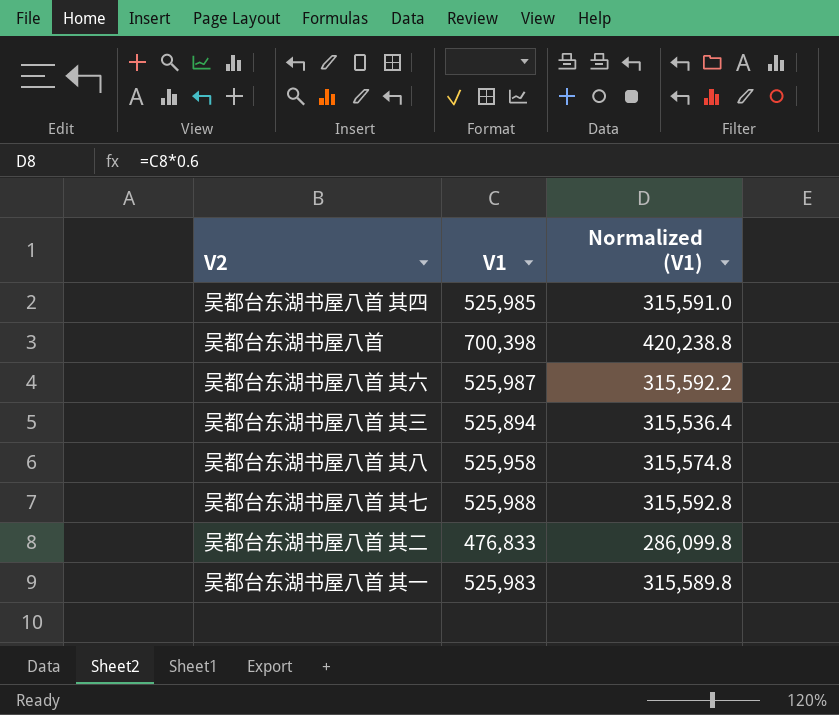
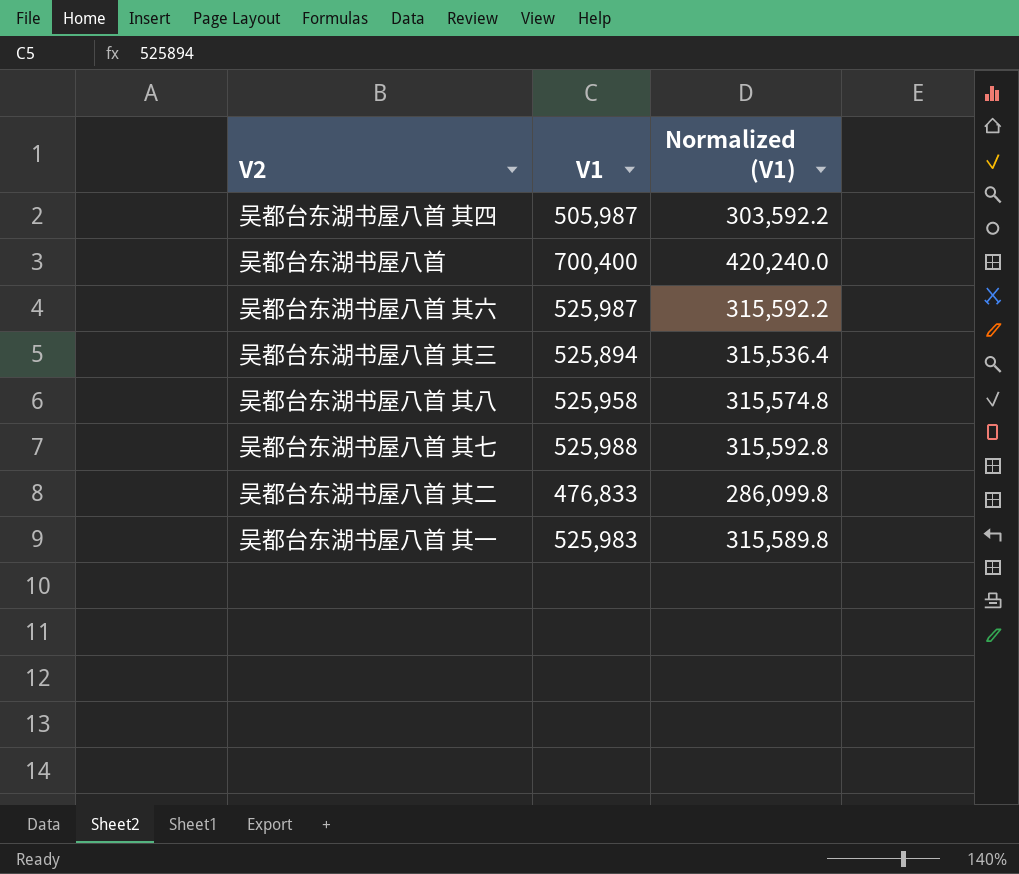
吴都台东湖书屋八首 其四 | V1: 525,985 -> 505,987
吴都台东湖书屋八首 其四 | Normalized (V1): 315,591.0 -> 303,592.2
吴都台东湖书屋八首 | V1: 700,398 -> 700,400
吴都台东湖书屋八首 | Normalized (V1): 420,238.8 -> 420,240.0

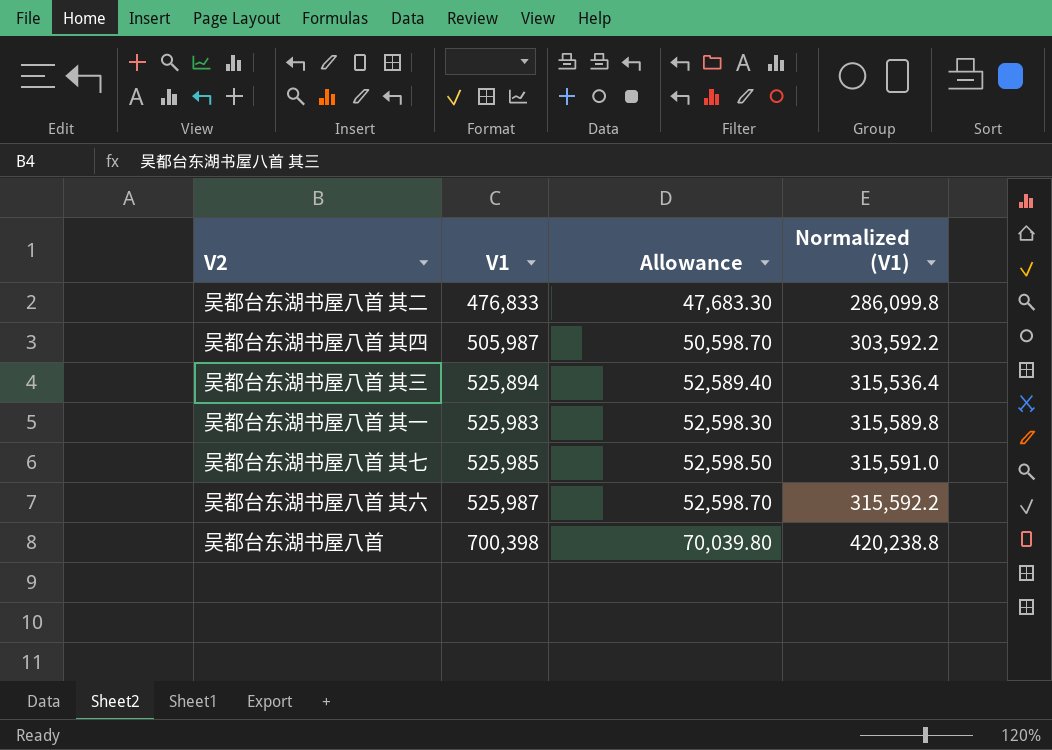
row order: none -> V1 ascending
column Allowance | formula: none -> [V1] * 0.1
row 吴都台东湖书屋八首 其八: 525,958 | 315,574.8 -> none
吴都台东湖书屋八首 其七 | V1: 525,988 -> 525,985
吴都台东湖书屋八首 其七 | Normalized (V1): 315,592.8 -> 315,591.0
吴都台东湖书屋八首 | V1: 700,400 -> 700,398
吴都台东湖书屋八首 | Normalized (V1): 420,240.0 -> 420,238.8

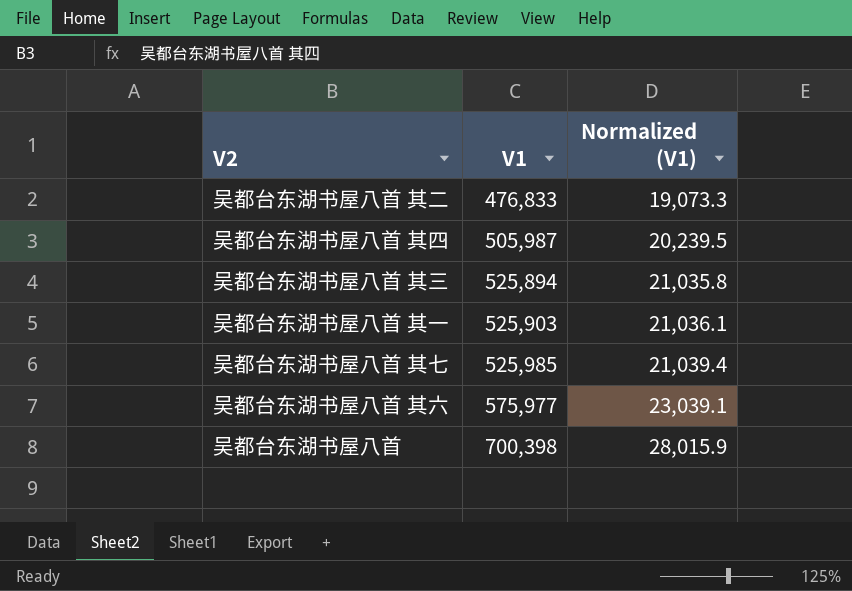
column Allowance | formula: [V1] * 0.1 -> none
column Normalized (V1) | formula: [V1] * 0.6 -> [V1] * 0.04
吴都台东湖书屋八首 其一 | V1: 525,983 -> 525,903
吴都台东湖书屋八首 其六 | V1: 525,987 -> 575,977

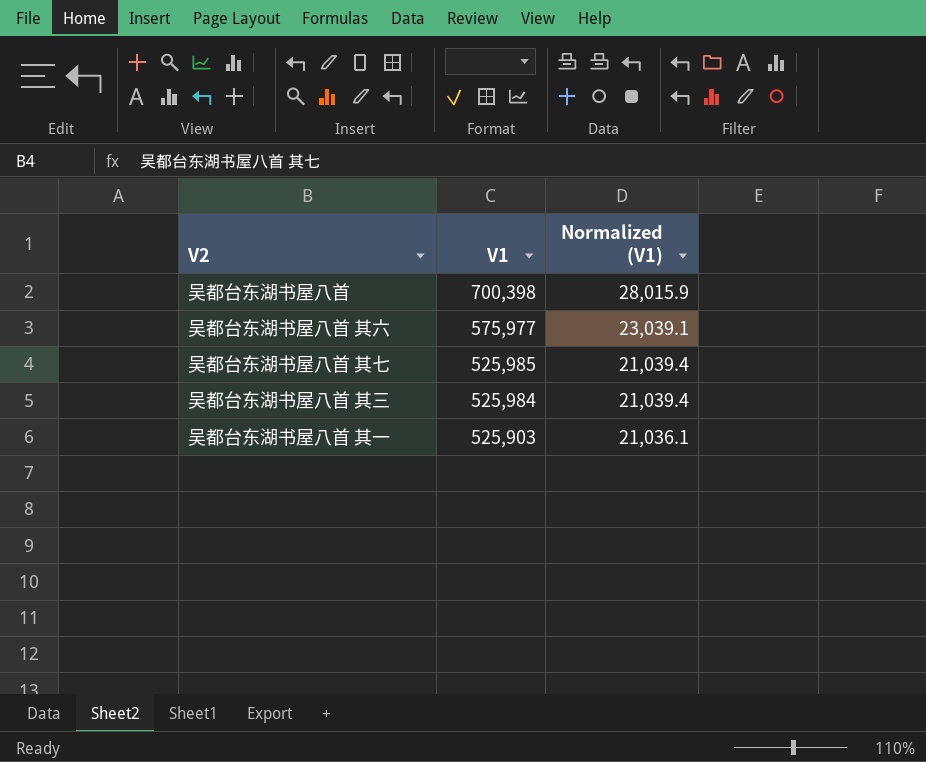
row order: V1 ascending -> V1 descending
row 吴都台东湖书屋八首 其二: 476,833 | 19,073.3 -> none
row 吴都台东湖书屋八首 其四: 505,987 | 20,239.5 -> none
吴都台东湖书屋八首 其三 | V1: 525,894 -> 525,984
吴都台东湖书屋八首 其三 | Normalized (V1): 21,035.8 -> 21,039.4

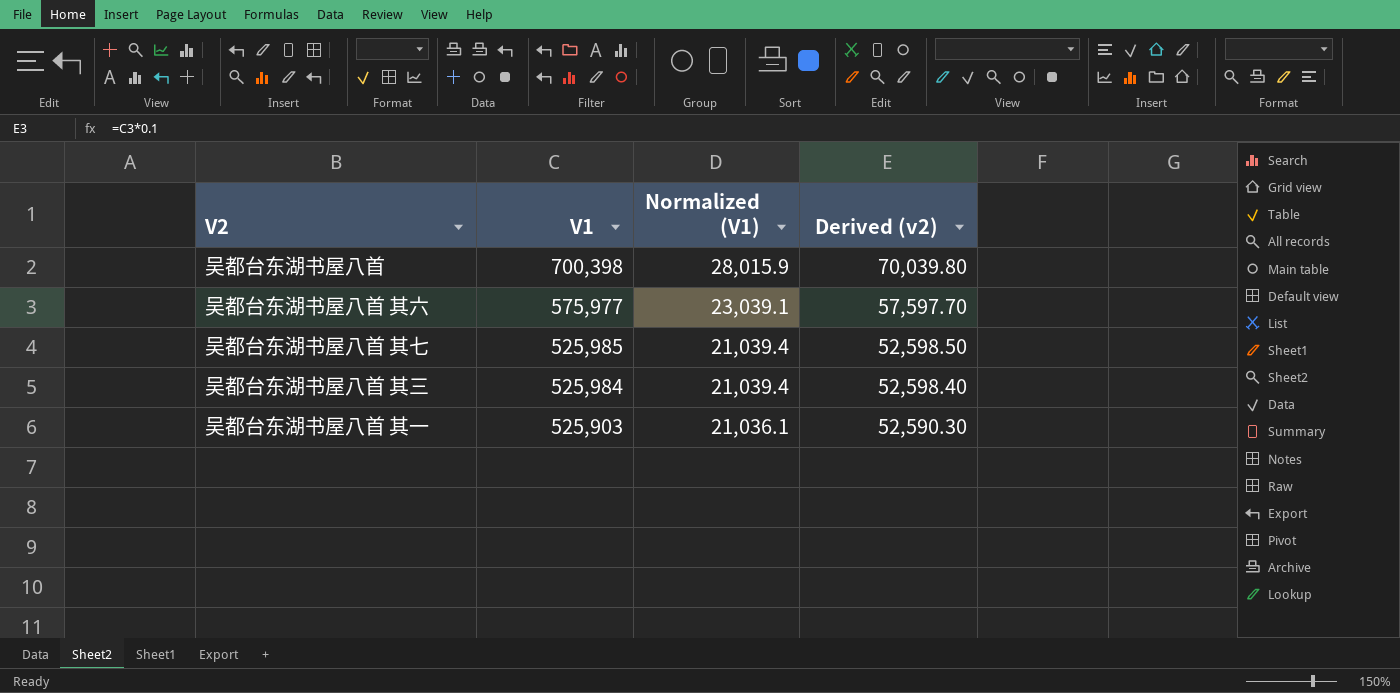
column Derived (v2) | formula: none -> [V1] * 0.1

